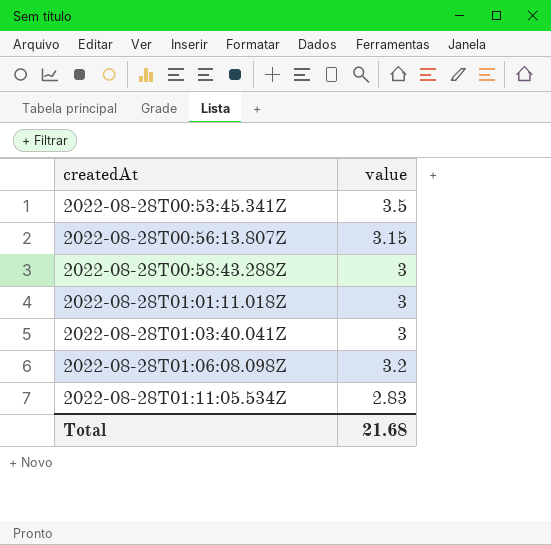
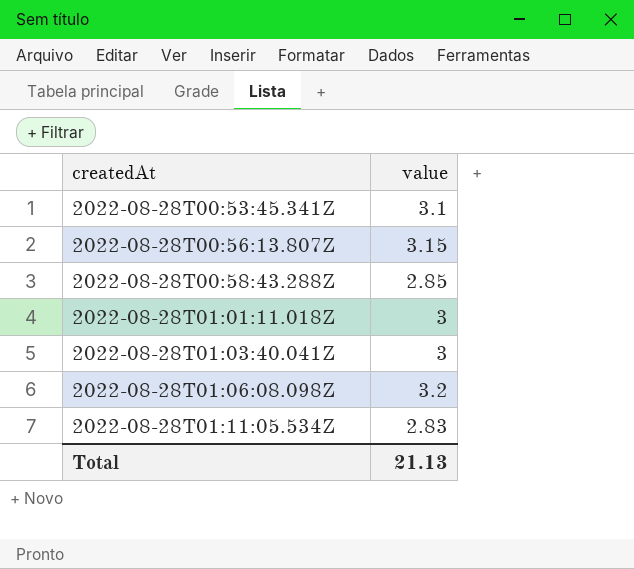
2022-08-28T00:53:45.341Z | value: 3.5 -> 3.1
2022-08-28T00:58:43.288Z | value: 3 -> 2.85
Total | value: 21.68 -> 21.13

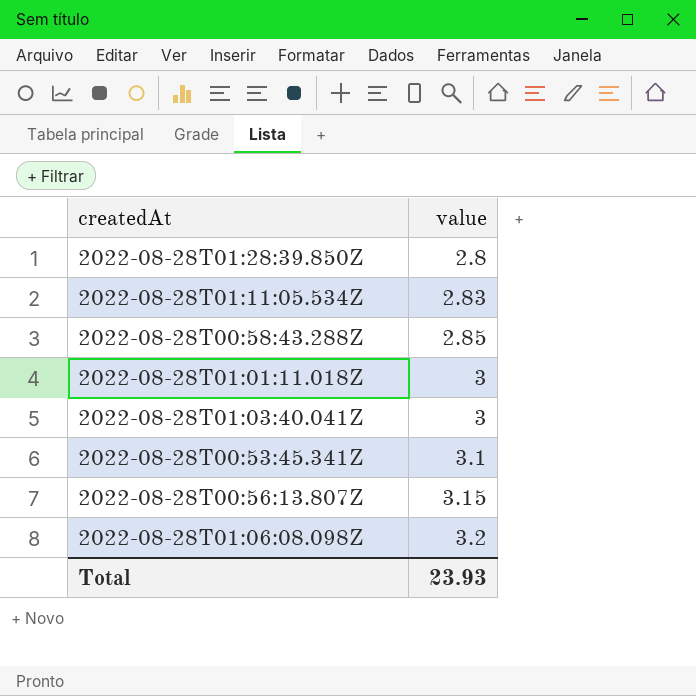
row order: createdAt ascending -> value ascending
row 2022-08-28T01:28:39.850Z: none -> 2.8
Total | value: 21.13 -> 23.93

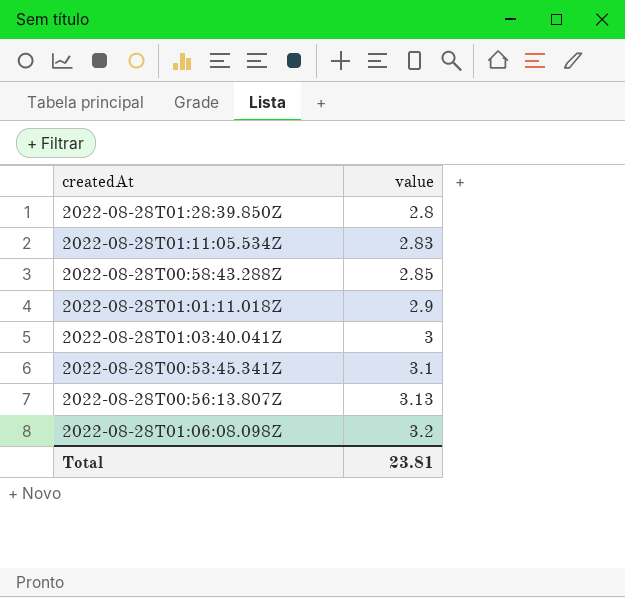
2022-08-28T01:01:11.018Z | value: 3 -> 2.9
2022-08-28T00:56:13.807Z | value: 3.15 -> 3.13
Total | value: 23.93 -> 23.81

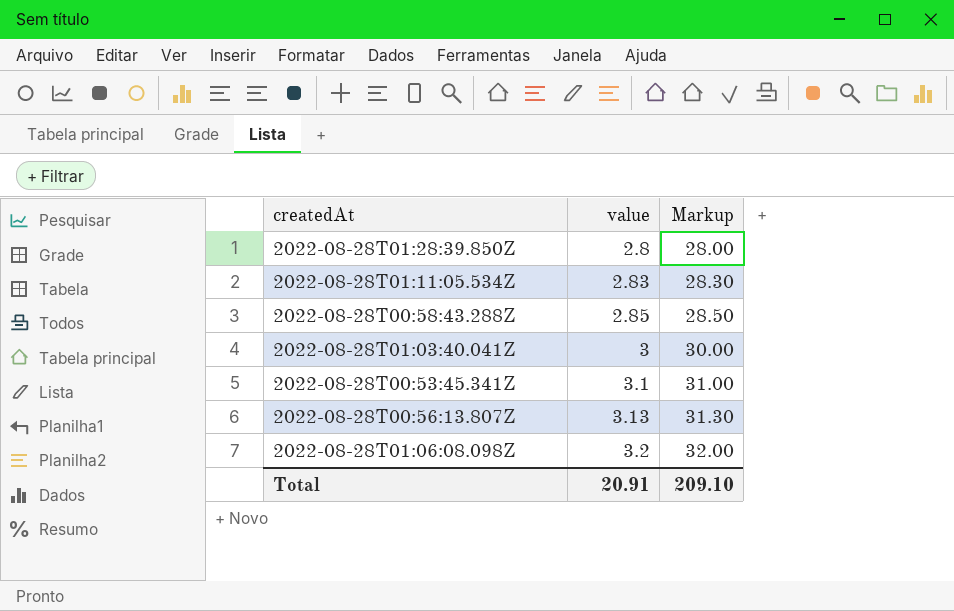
column Markup | formula: none -> [value] * 10
row 2022-08-28T01:01:11.018Z: 2.9 -> none
Total | value: 23.81 -> 20.91

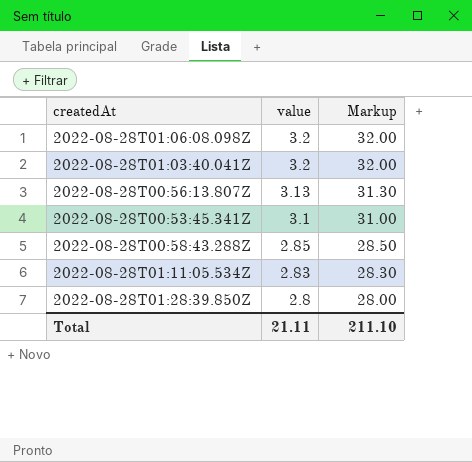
row order: value ascending -> value descending
2022-08-28T01:03:40.041Z | value: 3 -> 3.2
2022-08-28T01:03:40.041Z | Markup: 30.00 -> 32.00
Total | value: 20.91 -> 21.11
Total | Markup: 209.10 -> 211.10

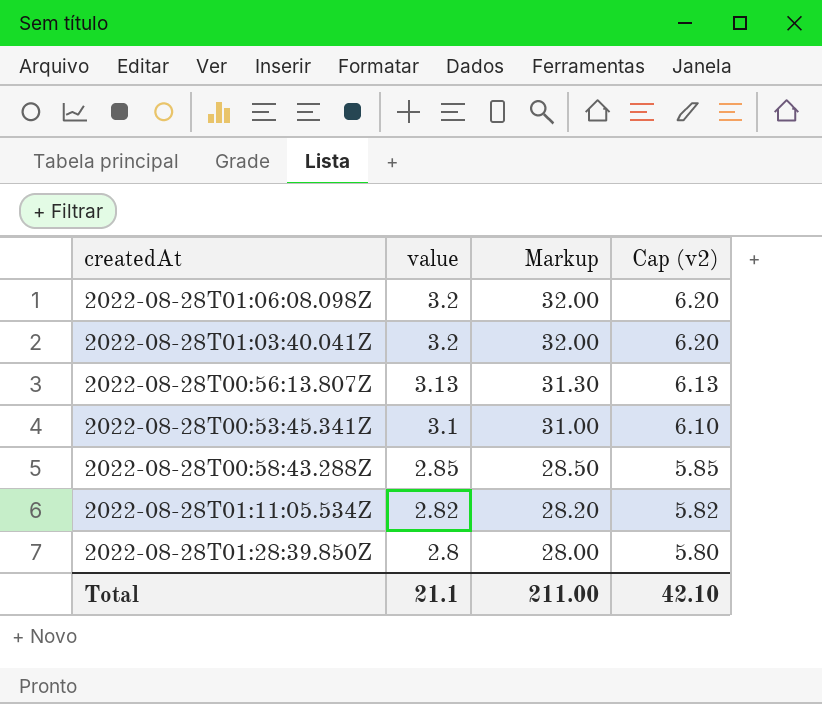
column Cap (v2) | formula: none -> [value] + 3
2022-08-28T01:11:05.534Z | value: 2.83 -> 2.82
2022-08-28T01:11:05.534Z | Markup: 28.30 -> 28.20
Total | value: 21.11 -> 21.1
Total | Markup: 211.10 -> 211.00

